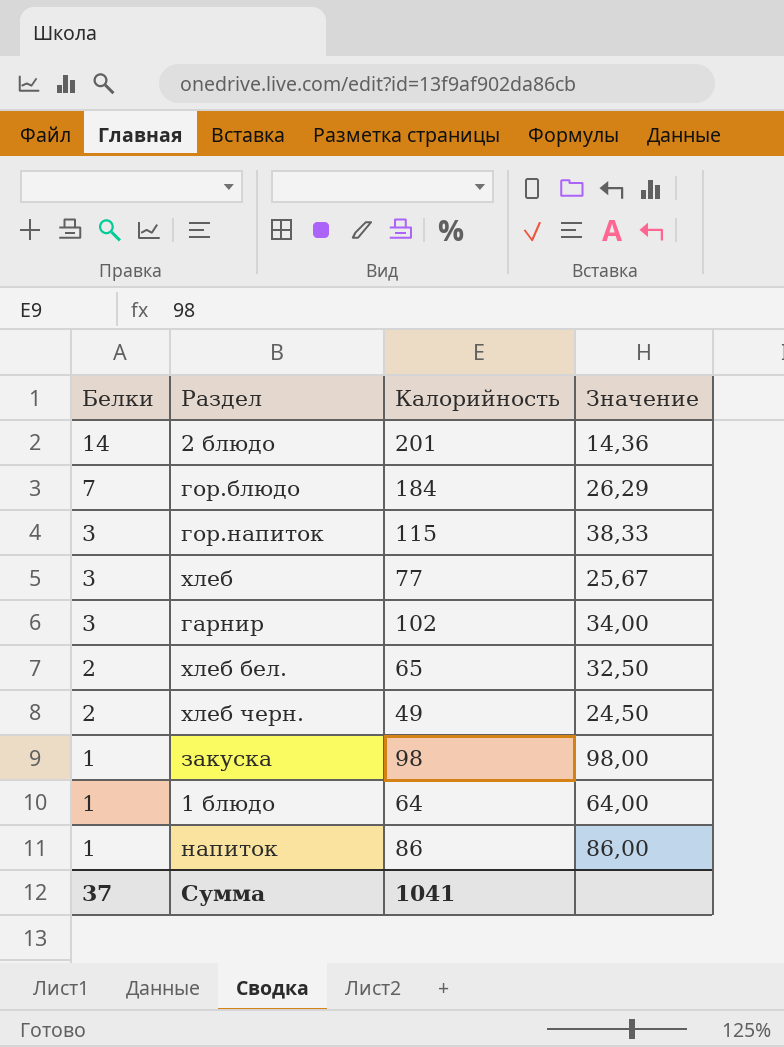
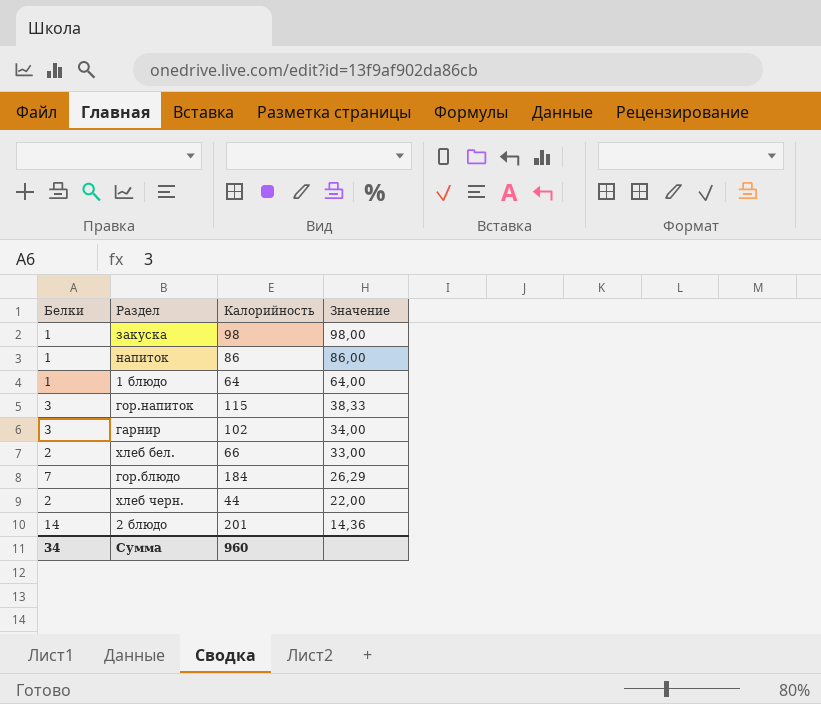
row order: Белки descending -> Значение descending
row хлеб: 3 | 77 | 25,67 -> none
хлеб бел. | Калорийность: 65 -> 66
хлеб бел. | Значение: 32,50 -> 33,00
хлеб черн. | Калорийность: 49 -> 44
хлеб черн. | Значение: 24,50 -> 22,00
Сумма | Белки: 37 -> 34
Сумма | Калорийность: 1041 -> 960

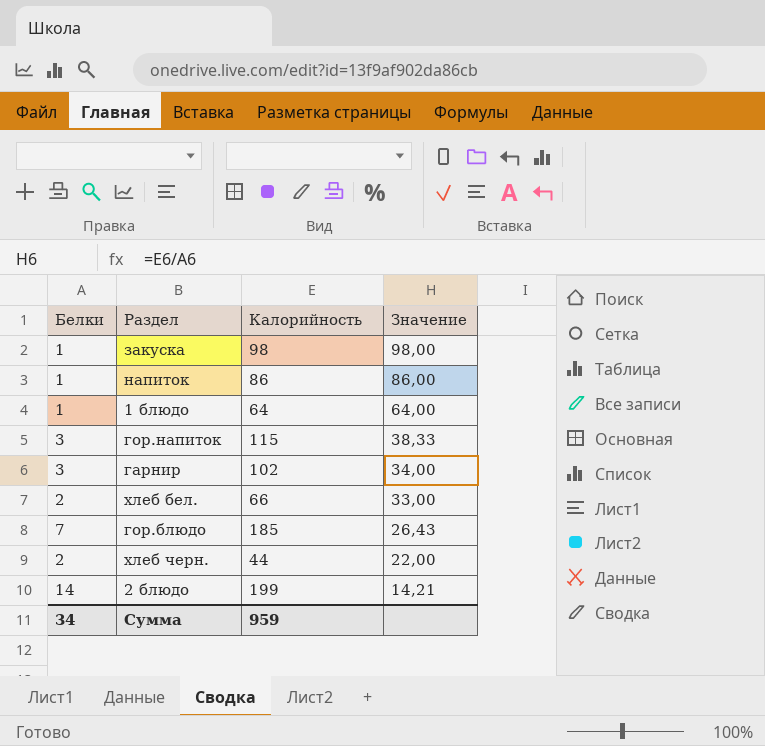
гор.блюдо | Калорийность: 184 -> 185
гор.блюдо | Значение: 26,29 -> 26,43
2 блюдо | Калорийность: 201 -> 199
2 блюдо | Значение: 14,36 -> 14,21
Сумма | Калорийность: 960 -> 959

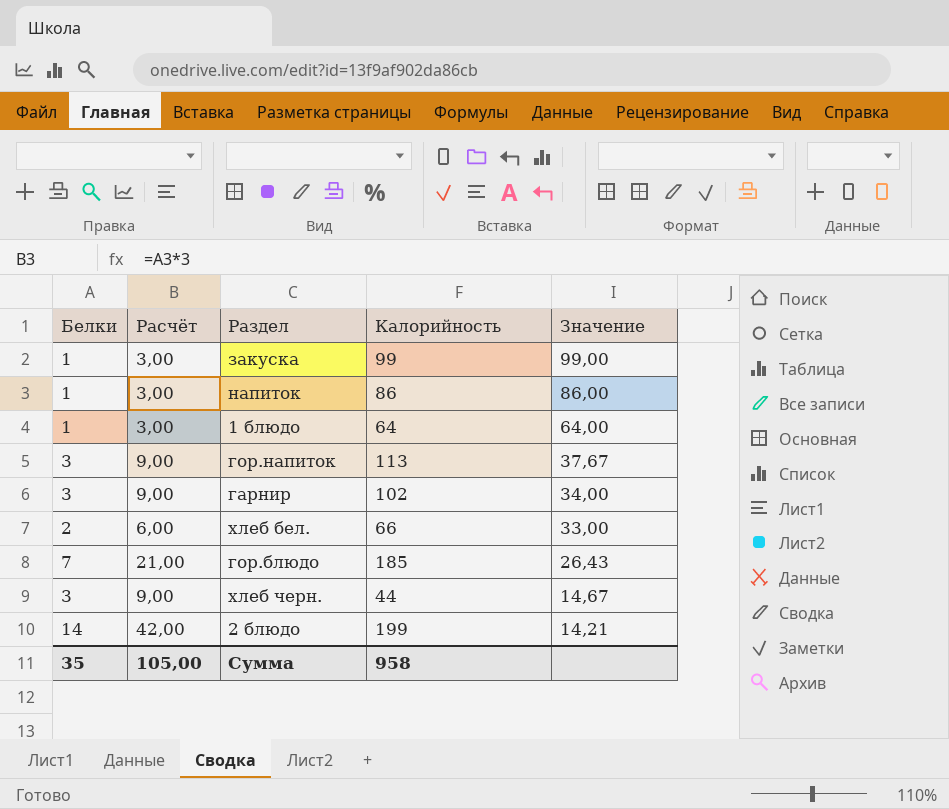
column Расчёт | formula: none -> [Белки] * 3
закуска | Калорийность: 98 -> 99
закуска | Значение: 98,00 -> 99,00
гор.напиток | Калорийность: 115 -> 113
гор.напиток | Значение: 38,33 -> 37,67
хлеб черн. | Белки: 2 -> 3
хлеб черн. | Значение: 22,00 -> 14,67
Сумма | Белки: 34 -> 35
Сумма | Калорийность: 959 -> 958

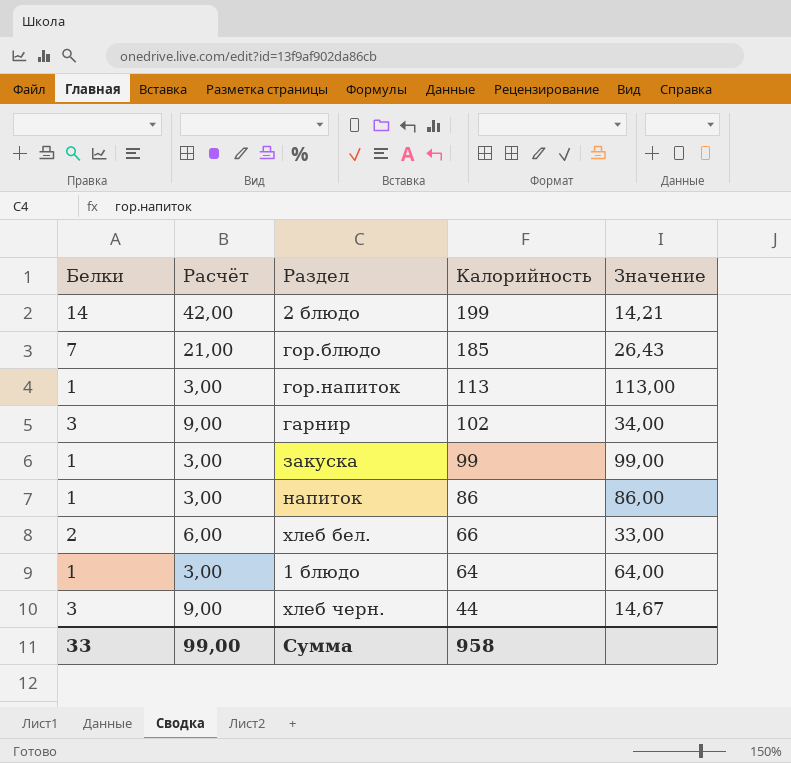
row order: Значение descending -> Калорийность descending
гор.напиток | Белки: 3 -> 1
гор.напиток | Расчёт: 9,00 -> 3,00
гор.напиток | Значение: 37,67 -> 113,00
Сумма | Белки: 35 -> 33
Сумма | Расчёт: 105,00 -> 99,00

